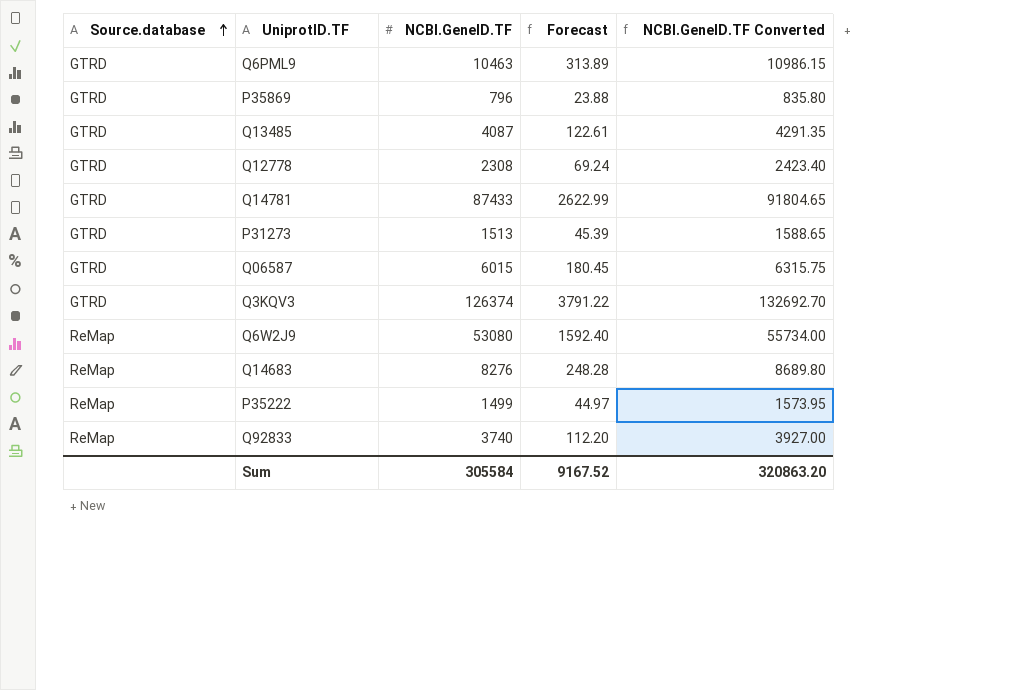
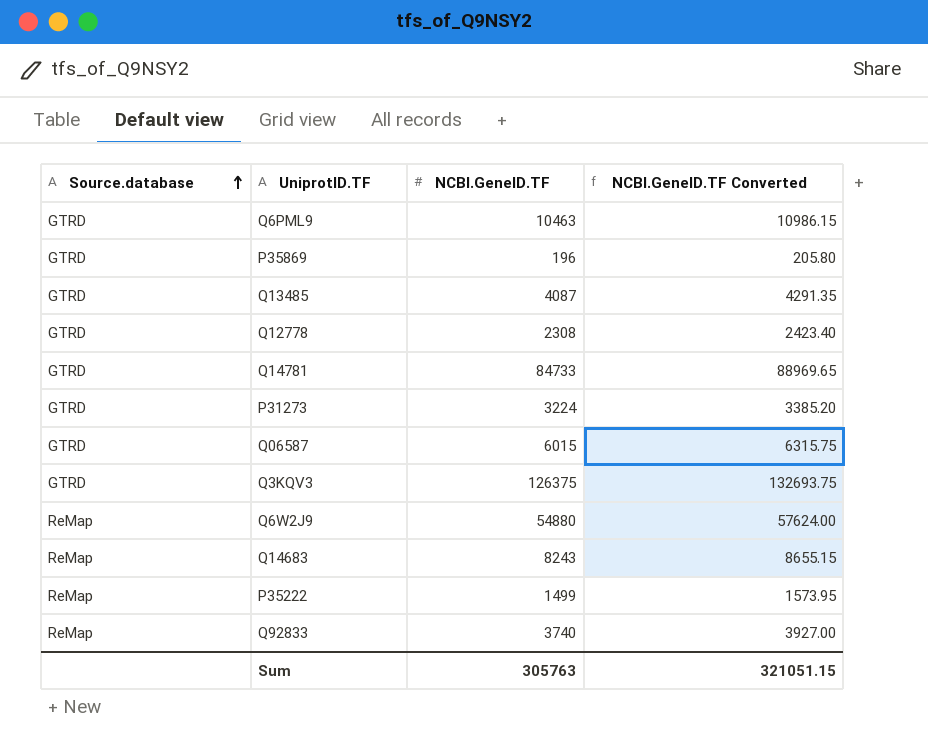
column Forecast | formula: [NCBI.GeneID.TF] * 0.03 -> none
P35869 | NCBI.GeneID.TF: 796 -> 196
P35869 | NCBI.GeneID.TF Converted: 835.80 -> 205.80
Q14781 | NCBI.GeneID.TF: 87433 -> 84733
Q14781 | NCBI.GeneID.TF Converted: 91804.65 -> 88969.65
P31273 | NCBI.GeneID.TF: 1513 -> 3224
P31273 | NCBI.GeneID.TF Converted: 1588.65 -> 3385.20
Q3KQV3 | NCBI.GeneID.TF: 126374 -> 126375
Q3KQV3 | NCBI.GeneID.TF Converted: 132692.70 -> 132693.75
Q6W2J9 | NCBI.GeneID.TF: 53080 -> 54880
Q6W2J9 | NCBI.GeneID.TF Converted: 55734.00 -> 57624.00
Q14683 | NCBI.GeneID.TF: 8276 -> 8243
Q14683 | NCBI.GeneID.TF Converted: 8689.80 -> 8655.15
Sum | NCBI.GeneID.TF: 305584 -> 305763
Sum | NCBI.GeneID.TF Converted: 320863.20 -> 321051.15

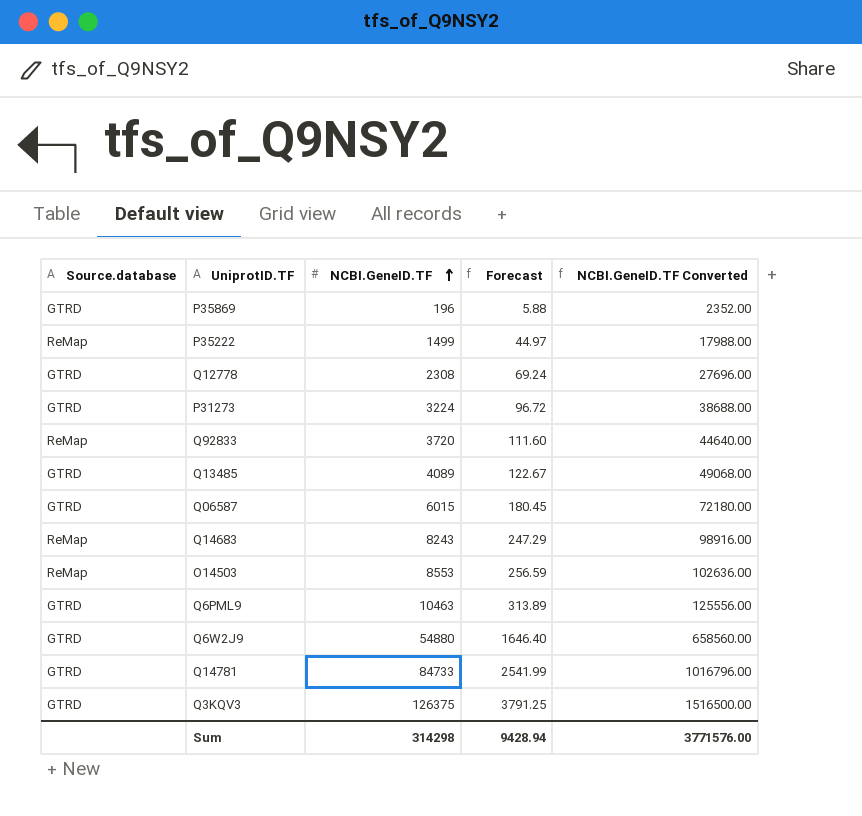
row order: Source.database ascending -> NCBI.GeneID.TF ascending
column Forecast | formula: none -> [NCBI.GeneID.TF] * 0.03
column NCBI.GeneID.TF Converted | formula: [NCBI.GeneID.TF] * 1.05 -> [NCBI.GeneID.TF] * 12
Q92833 | NCBI.GeneID.TF: 3740 -> 3720
Q13485 | NCBI.GeneID.TF: 4087 -> 4089
row O14503: none -> ReMap | 8553 | 256.59 | 102636.00
Q6W2J9 | Source.database: ReMap -> GTRD
Sum | NCBI.GeneID.TF: 305763 -> 314298
Sum | NCBI.GeneID.TF Converted: 321051.15 -> 3771576.00

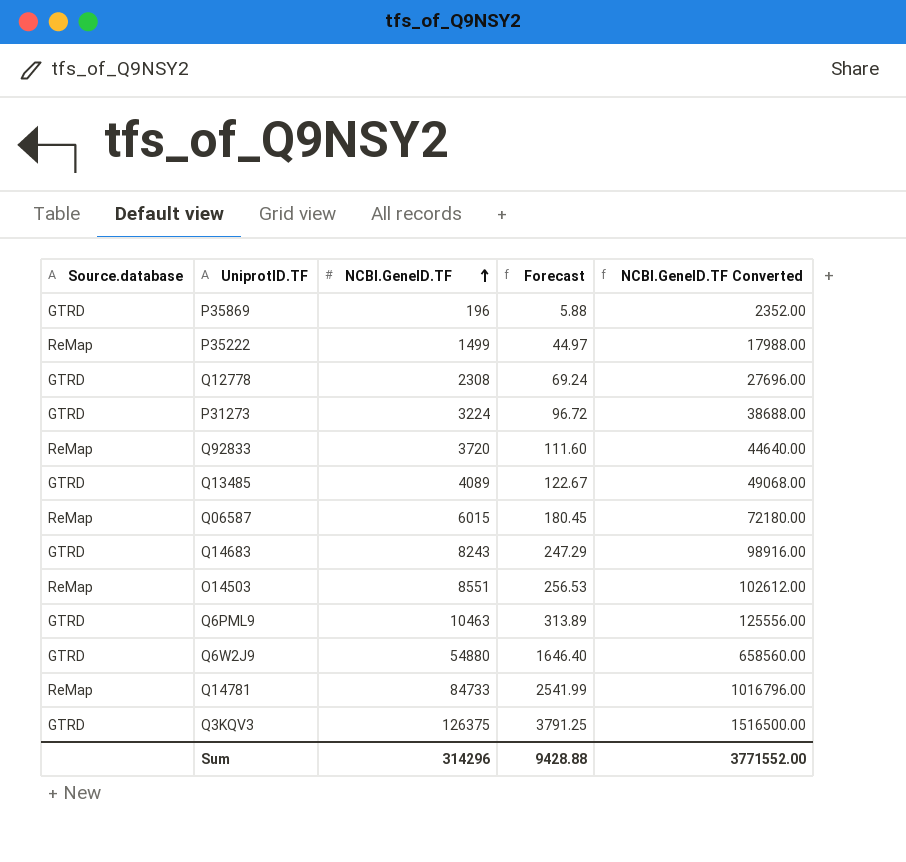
Q06587 | Source.database: GTRD -> ReMap
Q14683 | Source.database: ReMap -> GTRD
O14503 | NCBI.GeneID.TF: 8553 -> 8551
O14503 | Forecast: 256.59 -> 256.53
O14503 | NCBI.GeneID.TF Converted: 102636.00 -> 102612.00
Q14781 | Source.database: GTRD -> ReMap
Sum | NCBI.GeneID.TF: 314298 -> 314296
Sum | Forecast: 9428.94 -> 9428.88
Sum | NCBI.GeneID.TF Converted: 3771576.00 -> 3771552.00

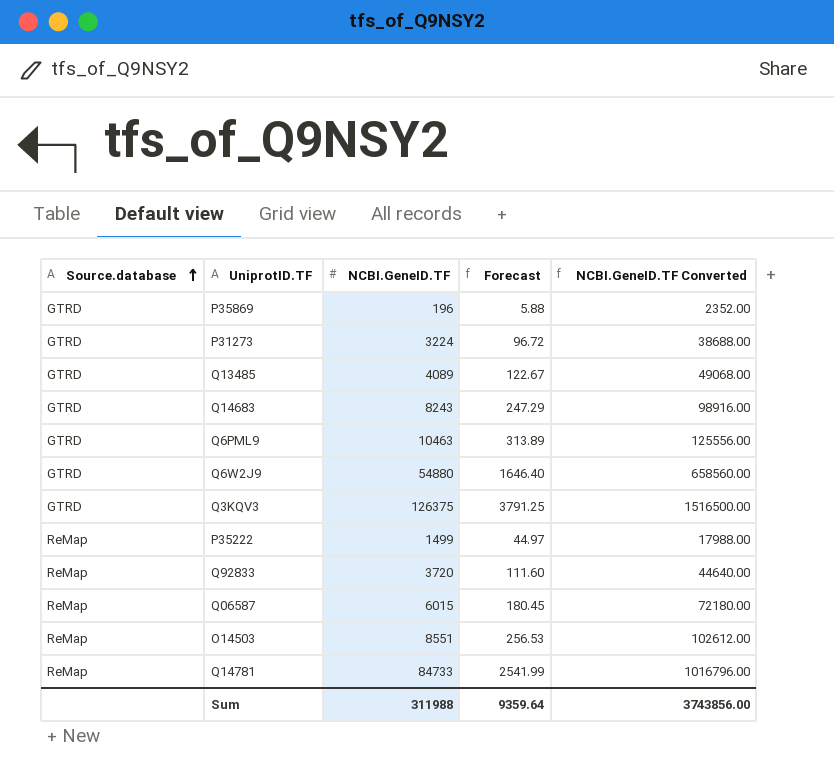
row order: NCBI.GeneID.TF ascending -> Source.database ascending
row Q12778: GTRD | 2308 | 69.24 | 27696.00 -> none
Sum | NCBI.GeneID.TF: 314296 -> 311988
Sum | Forecast: 9428.88 -> 9359.64
Sum | NCBI.GeneID.TF Converted: 3771552.00 -> 3743856.00

